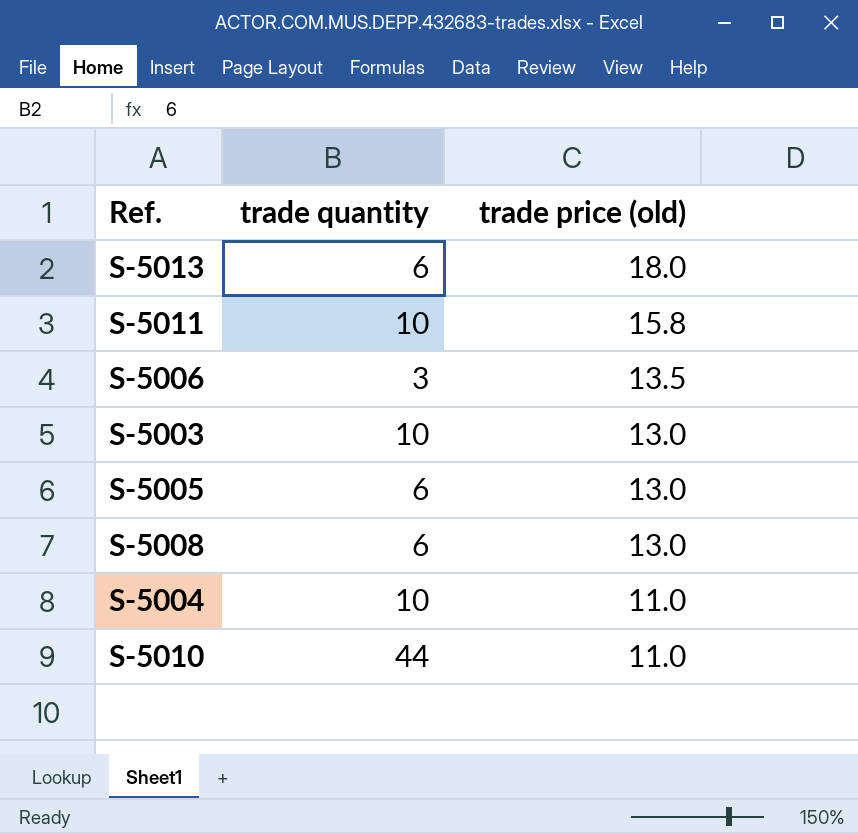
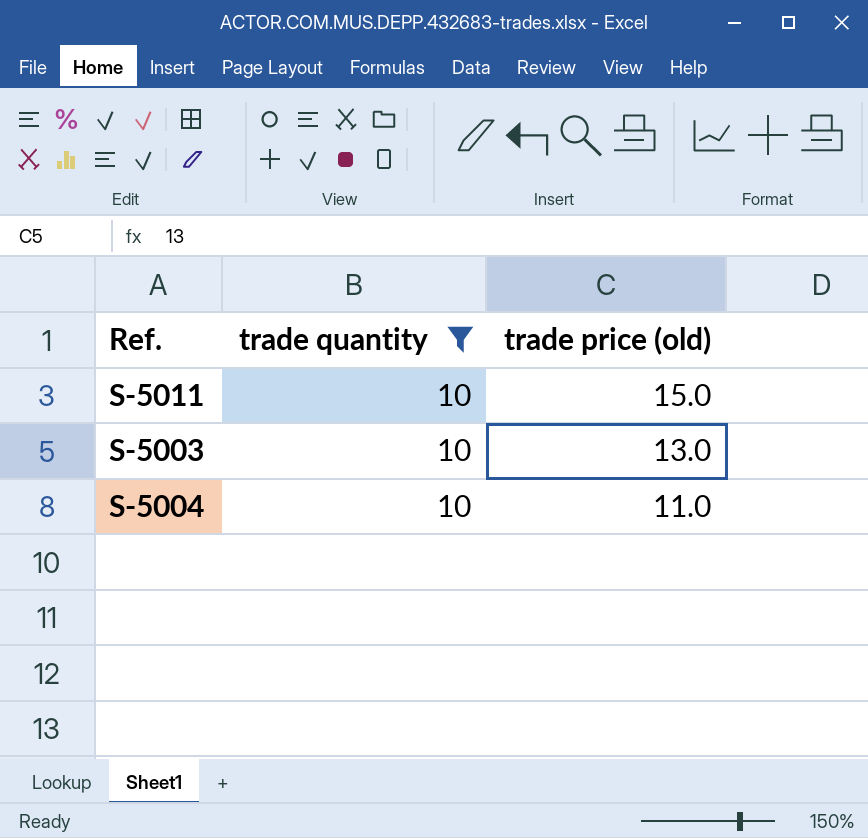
filter: none -> trade quantity = 10
S-5011 | trade price (old): 15.8 -> 15.0

